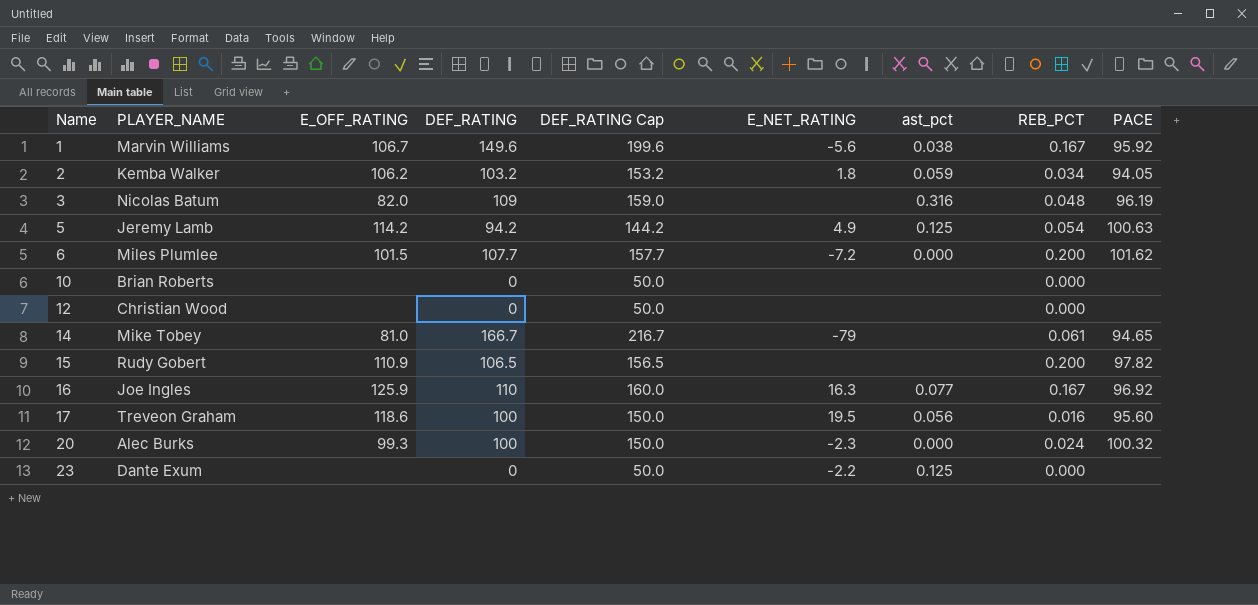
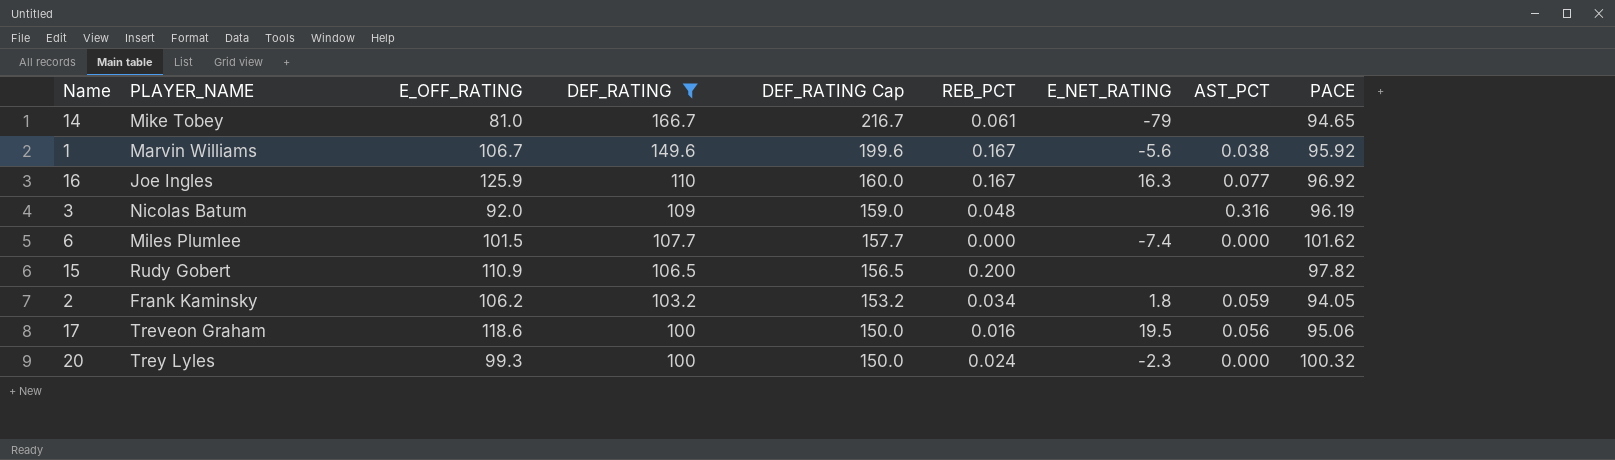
filter: none -> DEF_RATING >= 100
row order: Name ascending -> DEF_RATING descending
column REB_PCT | position: 8 -> 6
column name: ast_pct -> AST_PCT
3 | E_OFF_RATING: 82.0 -> 92.0
6 | REB_PCT: 0.200 -> 0.000
6 | E_NET_RATING: -7.2 -> -7.4
2 | PLAYER_NAME: Kemba Walker -> Frank Kaminsky
17 | PACE: 95.60 -> 95.06
20 | PLAYER_NAME: Alec Burks -> Trey Lyles

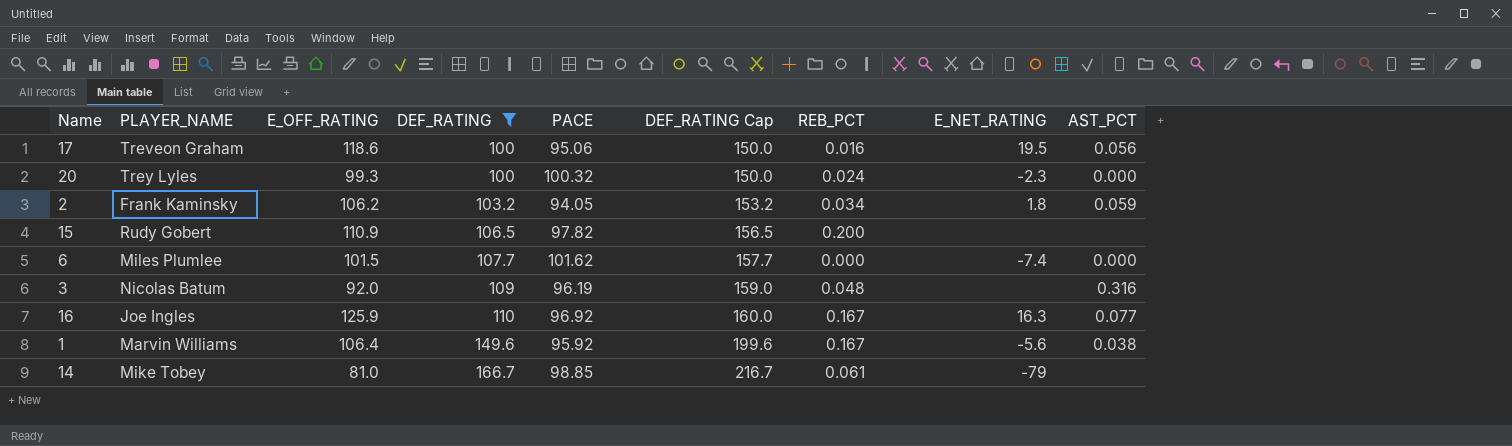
row order: DEF_RATING descending -> DEF_RATING ascending
column PACE | position: 9 -> 5
1 | E_OFF_RATING: 106.7 -> 106.4
14 | PACE: 94.65 -> 98.85

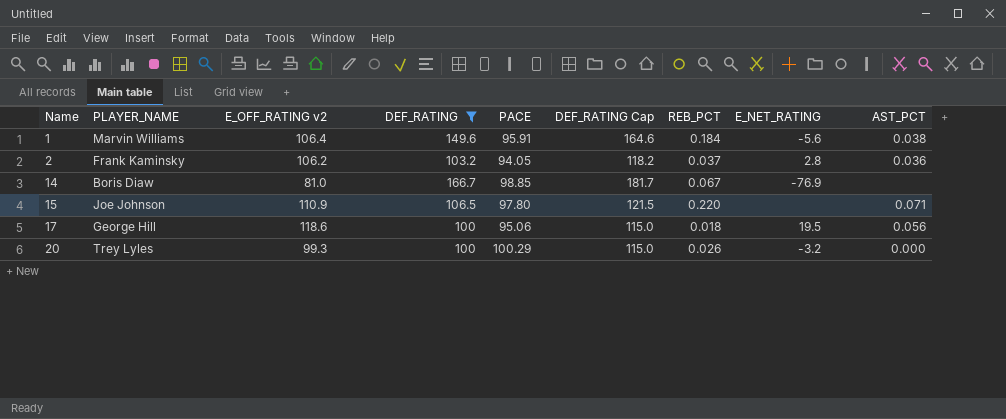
row order: DEF_RATING ascending -> Name ascending
column name: E_OFF_RATING -> E_OFF_RATING v2
column DEF_RATING Cap | formula: [DEF_RATING] + 50 -> [DEF_RATING] + 15
row 6: Miles Plumlee | 101.5 | 107.7 | 101.62 | 157.7 | 0.000 | -7.4 | 0.000 -> none
row 3: Nicolas Batum | 92.0 | 109 | 96.19 | 159.0 | 0.048 | none | 0.316 -> none
row 16: Joe Ingles | 125.9 | 110 | 96.92 | 160.0 | 0.167 | 16.3 | 0.077 -> none
1 | PACE: 95.92 -> 95.91
1 | REB_PCT: 0.167 -> 0.184
2 | REB_PCT: 0.034 -> 0.037
2 | E_NET_RATING: 1.8 -> 2.8
2 | AST_PCT: 0.059 -> 0.036
14 | PLAYER_NAME: Mike Tobey -> Boris Diaw
14 | REB_PCT: 0.061 -> 0.067
14 | E_NET_RATING: -79 -> -76.9
15 | PLAYER_NAME: Rudy Gobert -> Joe Johnson
15 | PACE: 97.82 -> 97.80
15 | REB_PCT: 0.200 -> 0.220
15 | AST_PCT: none -> 0.071
17 | PLAYER_NAME: Treveon Graham -> George Hill
17 | REB_PCT: 0.016 -> 0.018
20 | PACE: 100.32 -> 100.29
20 | REB_PCT: 0.024 -> 0.026
20 | E_NET_RATING: -2.3 -> -3.2

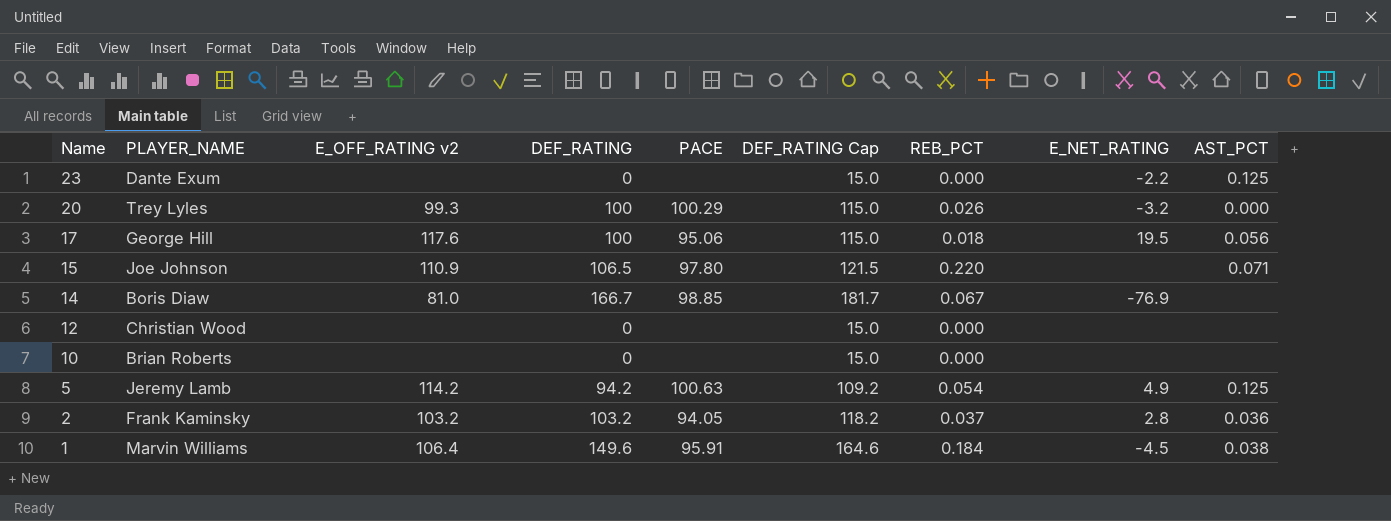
filter: DEF_RATING >= 100 -> none
row order: Name ascending -> Name descending
17 | E_OFF_RATING v2: 118.6 -> 117.6
2 | E_OFF_RATING v2: 106.2 -> 103.2
1 | E_NET_RATING: -5.6 -> -4.5

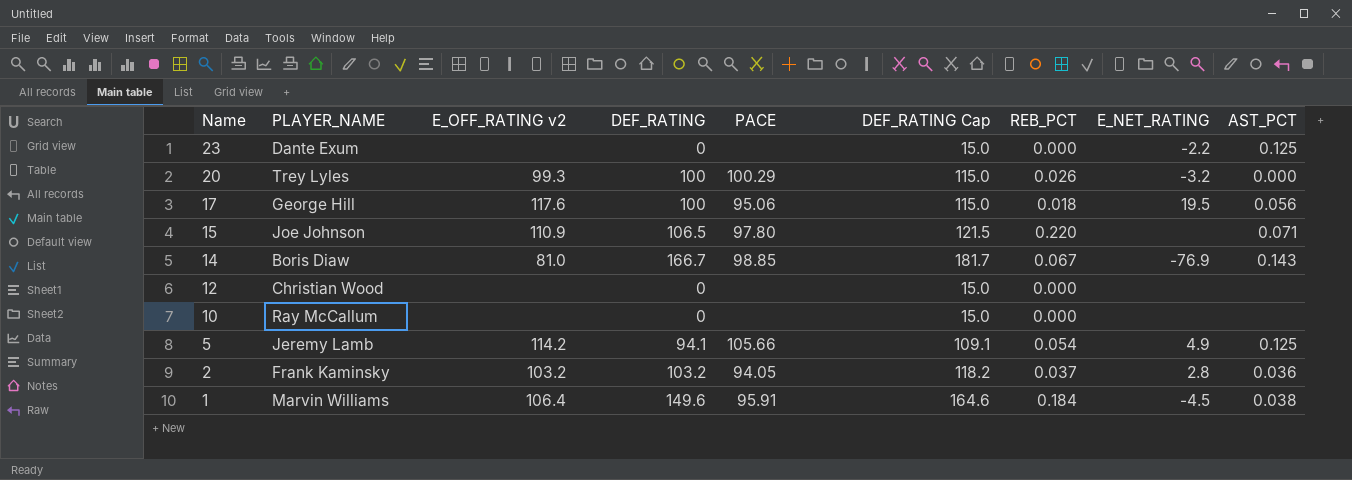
14 | AST_PCT: none -> 0.143
10 | PLAYER_NAME: Brian Roberts -> Ray McCallum
5 | DEF_RATING: 94.2 -> 94.1
5 | PACE: 100.63 -> 105.66
5 | DEF_RATING Cap: 109.2 -> 109.1

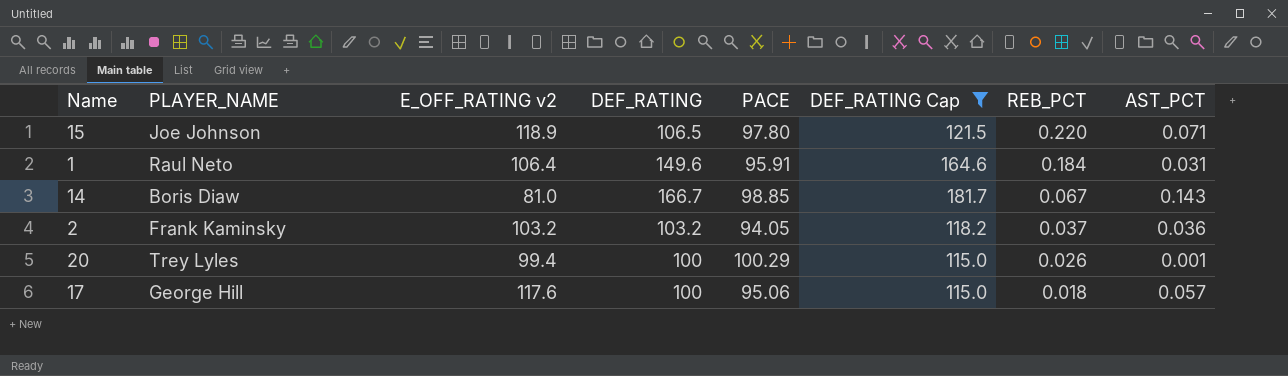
filter: none -> DEF_RATING Cap >= 115.0
row order: Name descending -> REB_PCT descending
column E_NET_RATING | position: 8 -> none
15 | E_OFF_RATING v2: 110.9 -> 118.9
1 | PLAYER_NAME: Marvin Williams -> Raul Neto
1 | AST_PCT: 0.038 -> 0.031
20 | E_OFF_RATING v2: 99.3 -> 99.4
20 | AST_PCT: 0.000 -> 0.001
17 | AST_PCT: 0.056 -> 0.057

